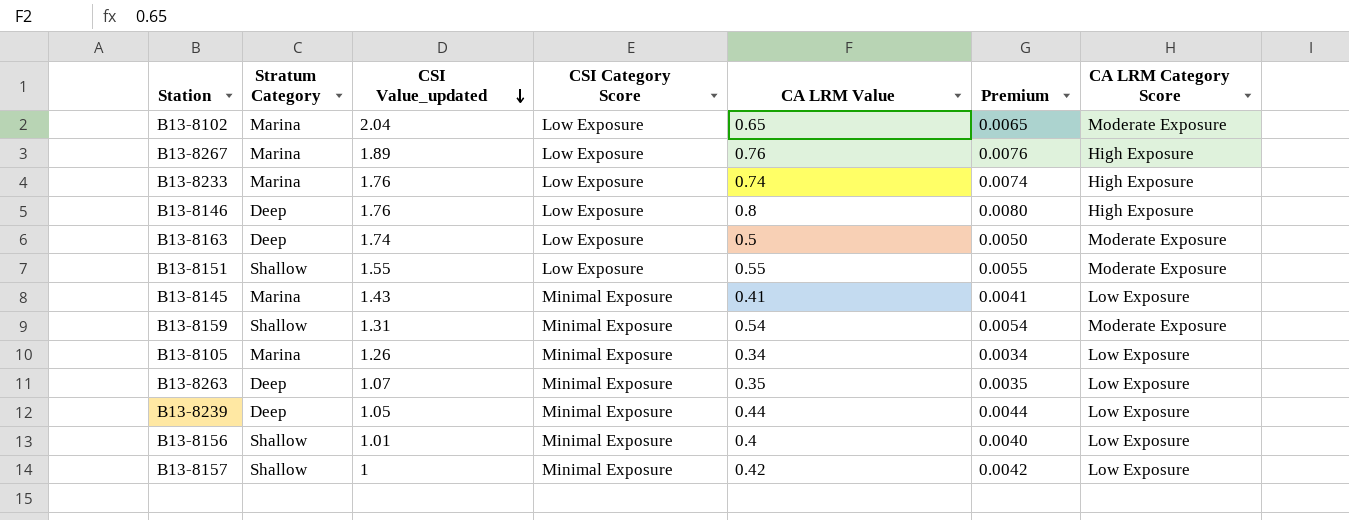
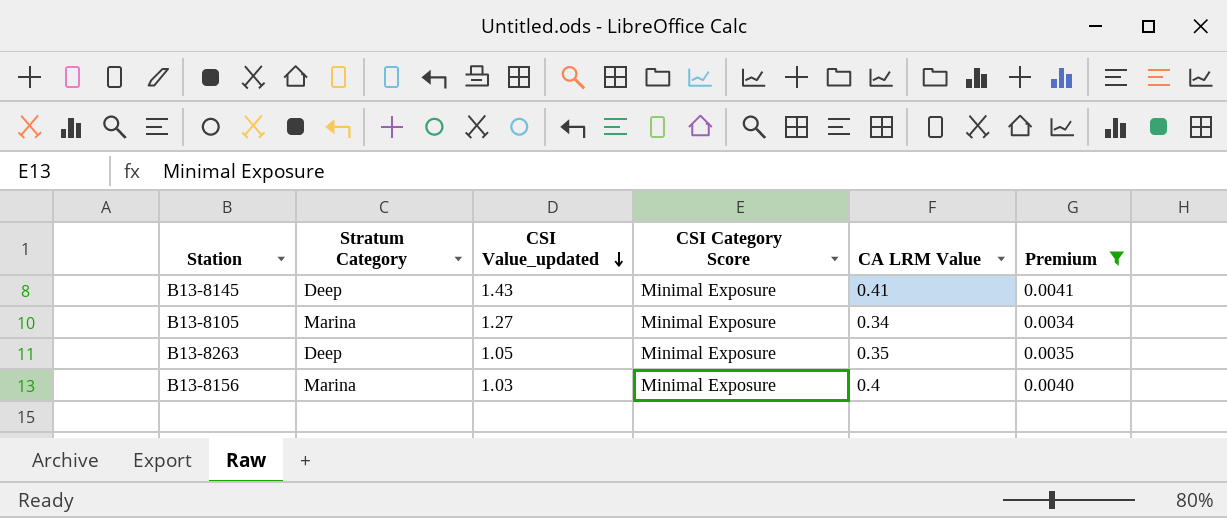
filter: none -> Premium <= 0.0041
column CA LRM Category Score | position: 7 -> none
B13-8145 | Stratum Category: Marina -> Deep
B13-8105 | CSI Value_updated: 1.26 -> 1.27
B13-8263 | CSI Value_updated: 1.07 -> 1.05
B13-8156 | Stratum Category: Shallow -> Marina
B13-8156 | CSI Value_updated: 1.01 -> 1.03

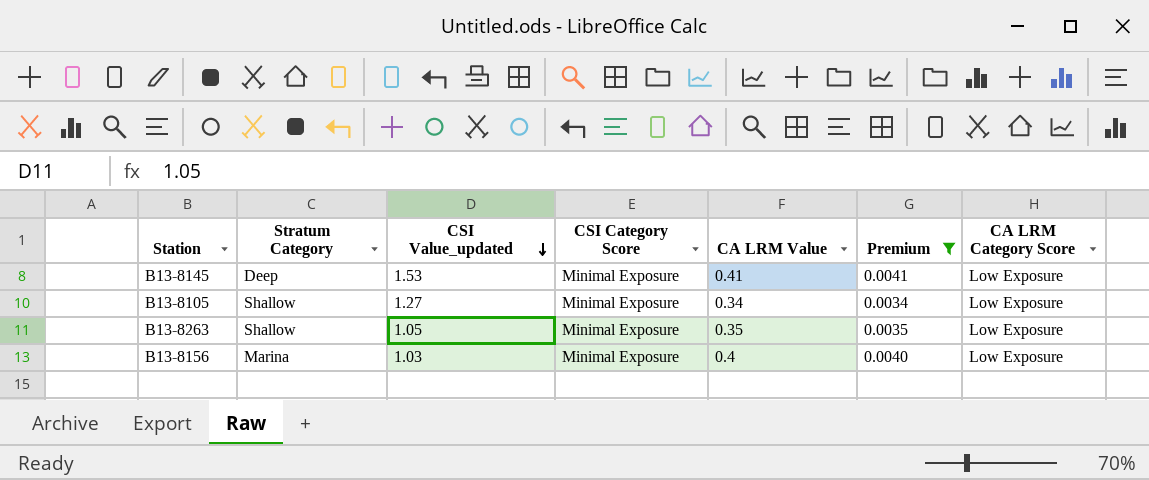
column CA LRM Category Score | position: none -> 7
B13-8145 | CSI Value_updated: 1.43 -> 1.53
B13-8105 | Stratum Category: Marina -> Shallow
B13-8263 | Stratum Category: Deep -> Shallow

